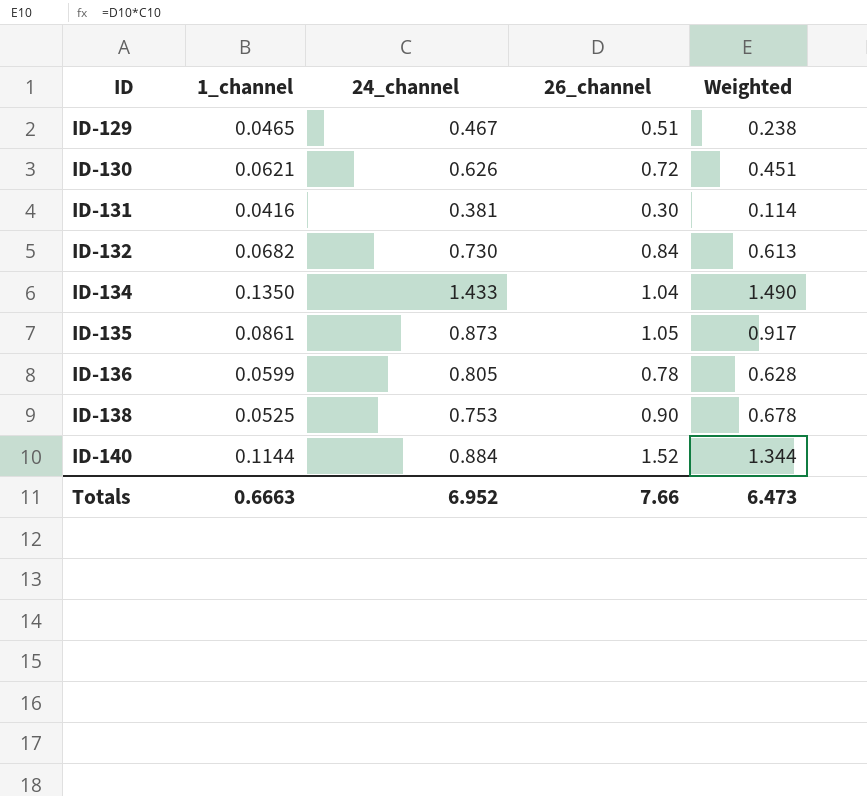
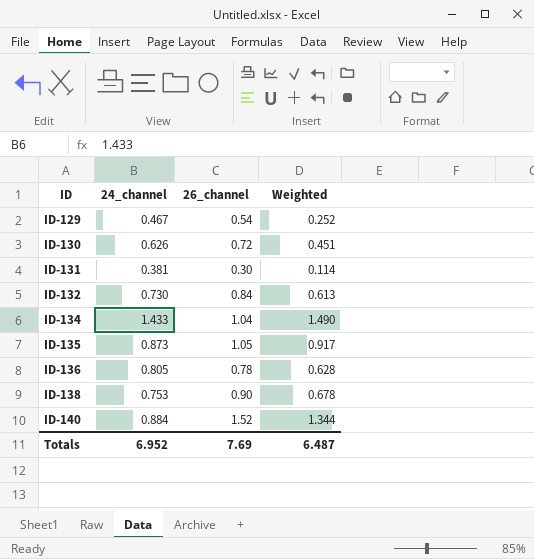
column 1_channel | position: 2 -> none
ID-129 | 26_channel: 0.51 -> 0.54
ID-129 | Weighted: 0.238 -> 0.252
Totals | 26_channel: 7.66 -> 7.69
Totals | Weighted: 6.473 -> 6.487

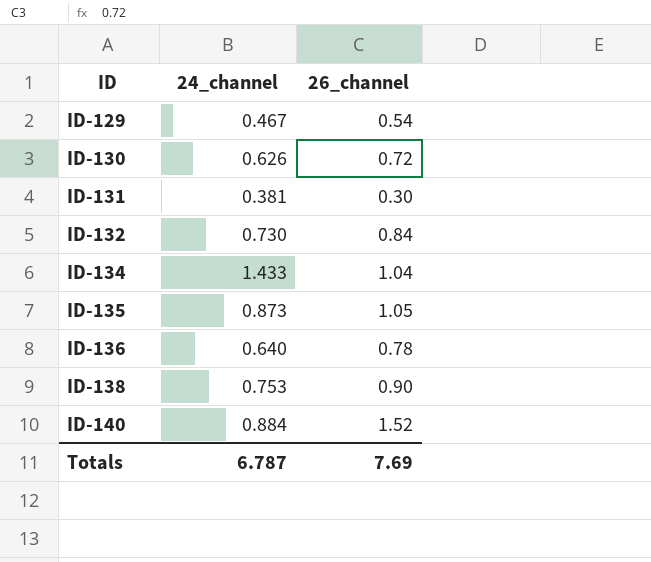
column Weighted | formula: [24_channel] * [26_channel] -> none
ID-136 | 24_channel: 0.805 -> 0.640
Totals | 24_channel: 6.952 -> 6.787

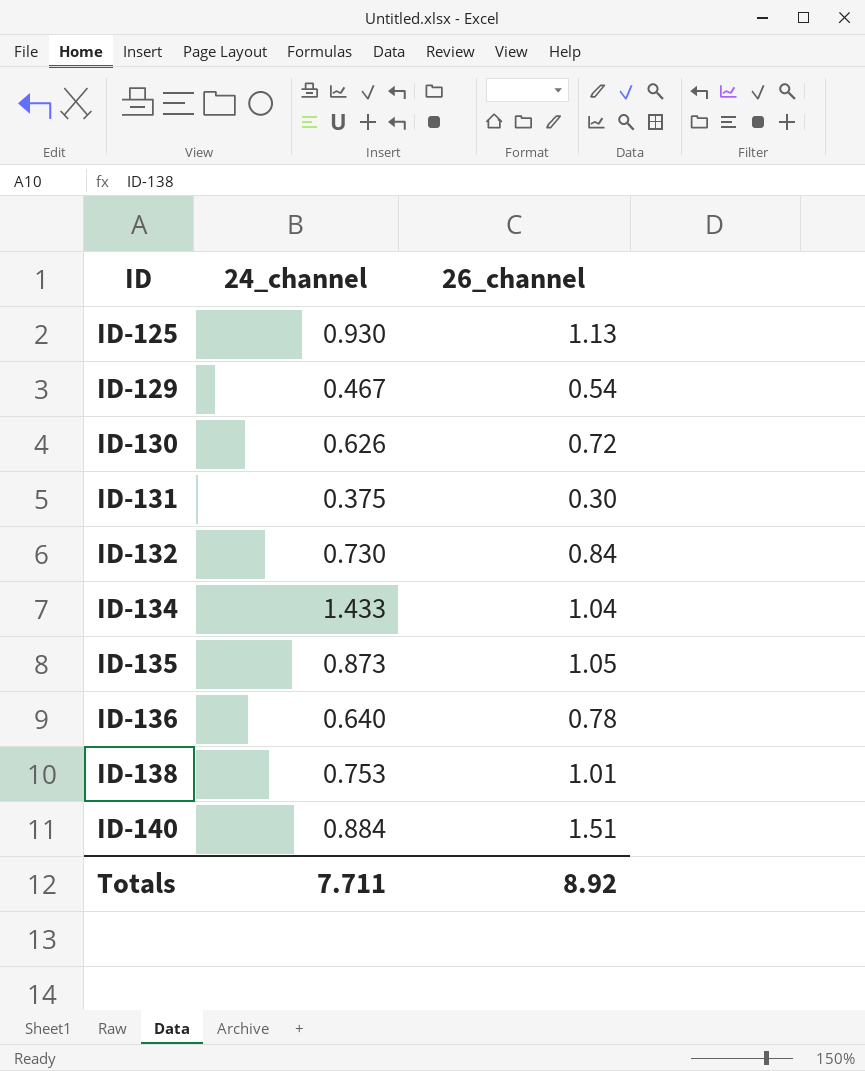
row ID-125: none -> 0.930 | 1.13
ID-131 | 24_channel: 0.381 -> 0.375
ID-138 | 26_channel: 0.90 -> 1.01
ID-140 | 26_channel: 1.52 -> 1.51
Totals | 24_channel: 6.787 -> 7.711
Totals | 26_channel: 7.69 -> 8.92

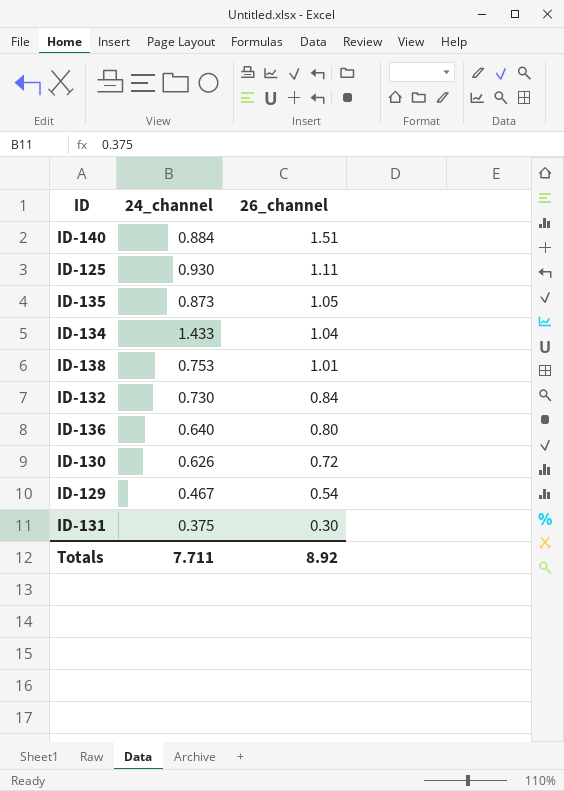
row order: ID ascending -> 26_channel descending
ID-125 | 26_channel: 1.13 -> 1.11
ID-136 | 26_channel: 0.78 -> 0.80

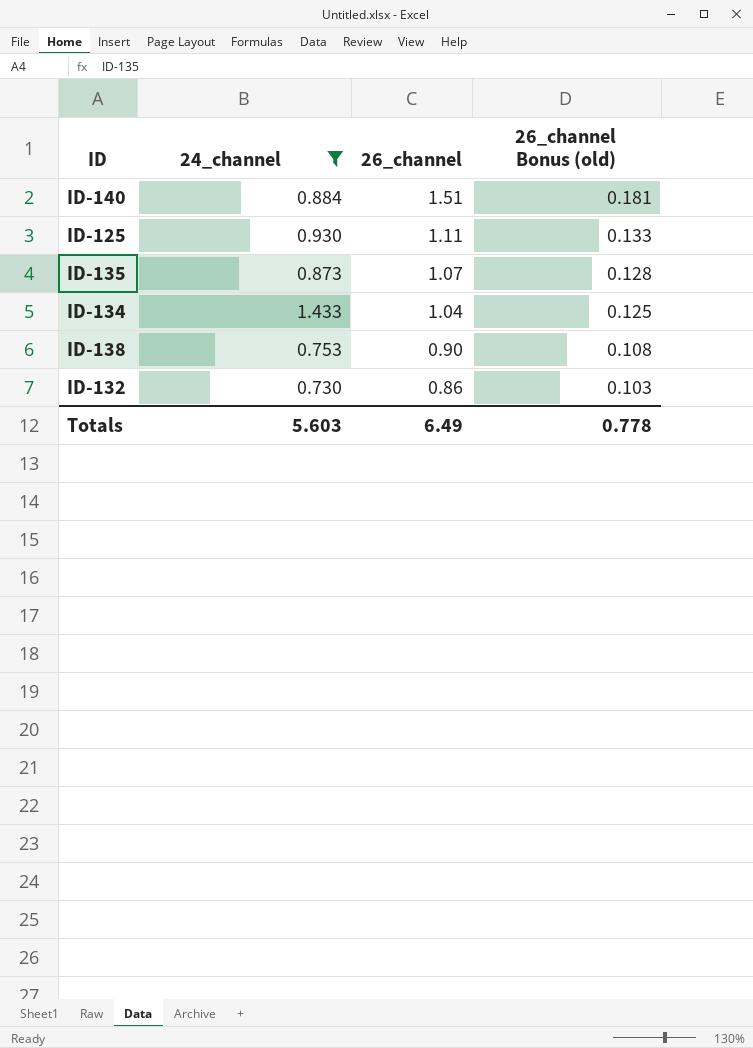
filter: none -> 24_channel >= 0.730
column 26_channel Bonus (old) | formula: none -> [26_channel] * 0.12
ID-135 | 26_channel: 1.05 -> 1.07
ID-138 | 26_channel: 1.01 -> 0.90
ID-132 | 26_channel: 0.84 -> 0.86
Totals | 24_channel: 7.711 -> 5.603
Totals | 26_channel: 8.92 -> 6.49

